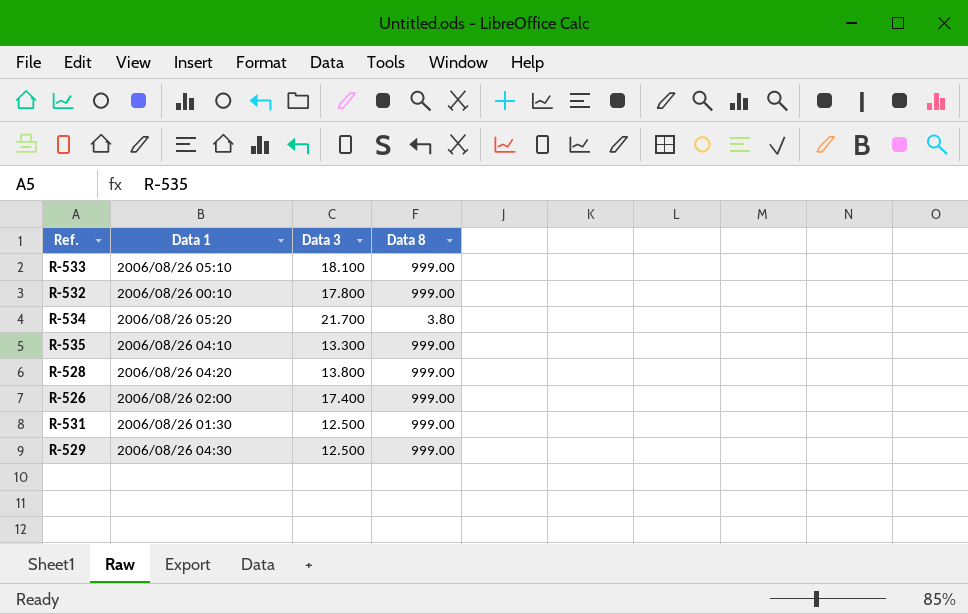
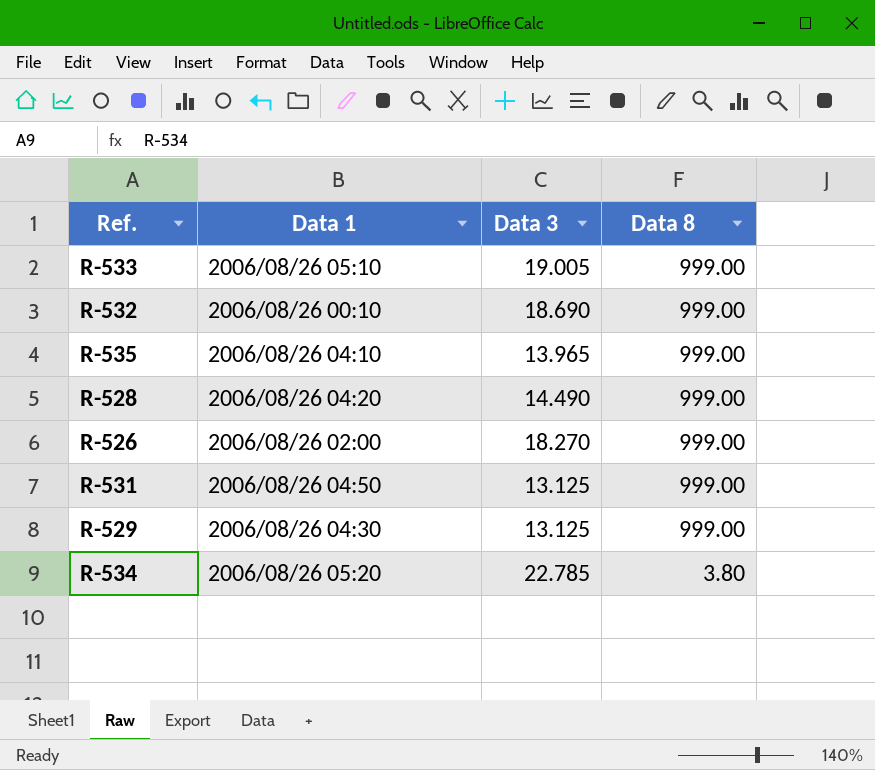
row order: none -> Data 8 descending
R-533 | Data 3: 18.100 -> 19.005
R-532 | Data 3: 17.800 -> 18.690
R-535 | Data 3: 13.300 -> 13.965
R-528 | Data 3: 13.800 -> 14.490
R-526 | Data 3: 17.400 -> 18.270
R-531 | Data 1: 2006/08/26 01:30 -> 2006/08/26 04:50
R-531 | Data 3: 12.500 -> 13.125
R-529 | Data 3: 12.500 -> 13.125
R-534 | Data 3: 21.700 -> 22.785

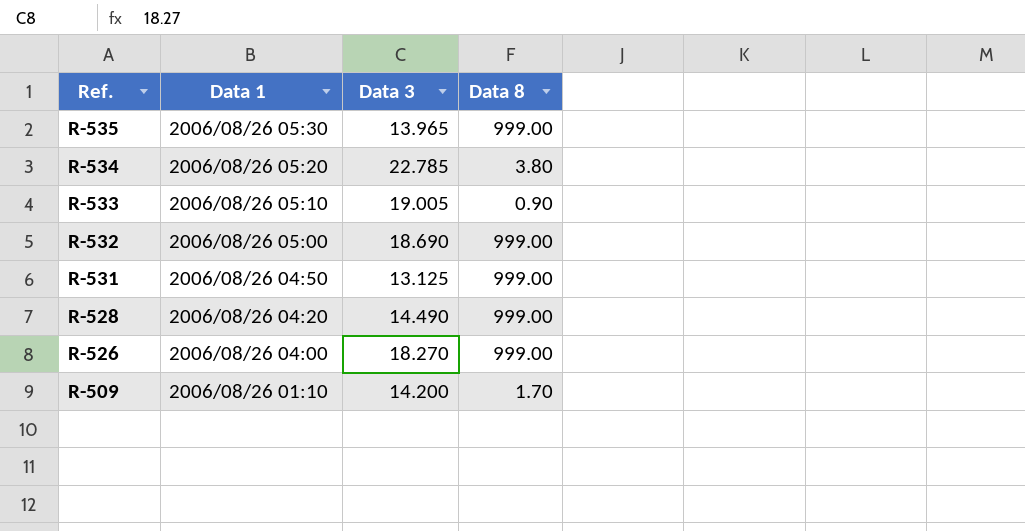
row order: Data 8 descending -> Ref. descending
row R-529: 2006/08/26 04:30 | 13.125 | 999.00 -> none
R-535 | Data 1: 2006/08/26 04:10 -> 2006/08/26 05:30
R-533 | Data 8: 999.00 -> 0.90
R-532 | Data 1: 2006/08/26 00:10 -> 2006/08/26 05:00
R-526 | Data 1: 2006/08/26 02:00 -> 2006/08/26 04:00
row R-509: none -> 2006/08/26 01:10 | 14.200 | 1.70

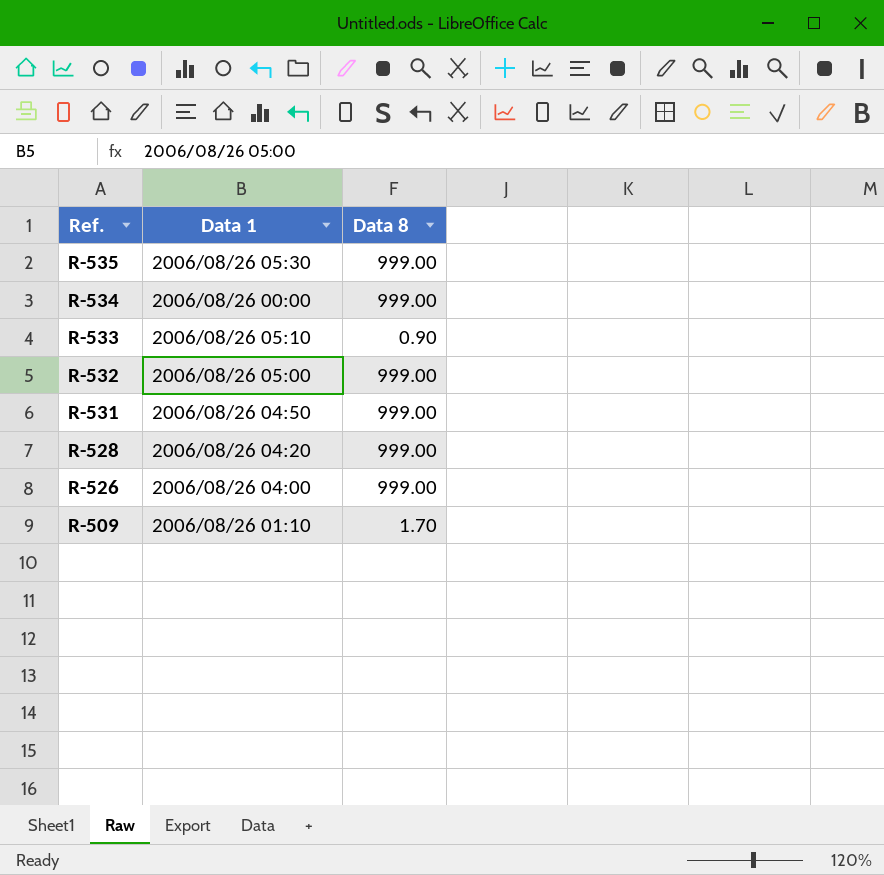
column Data 3 | position: 3 -> none
R-534 | Data 1: 2006/08/26 05:20 -> 2006/08/26 00:00
R-534 | Data 8: 3.80 -> 999.00

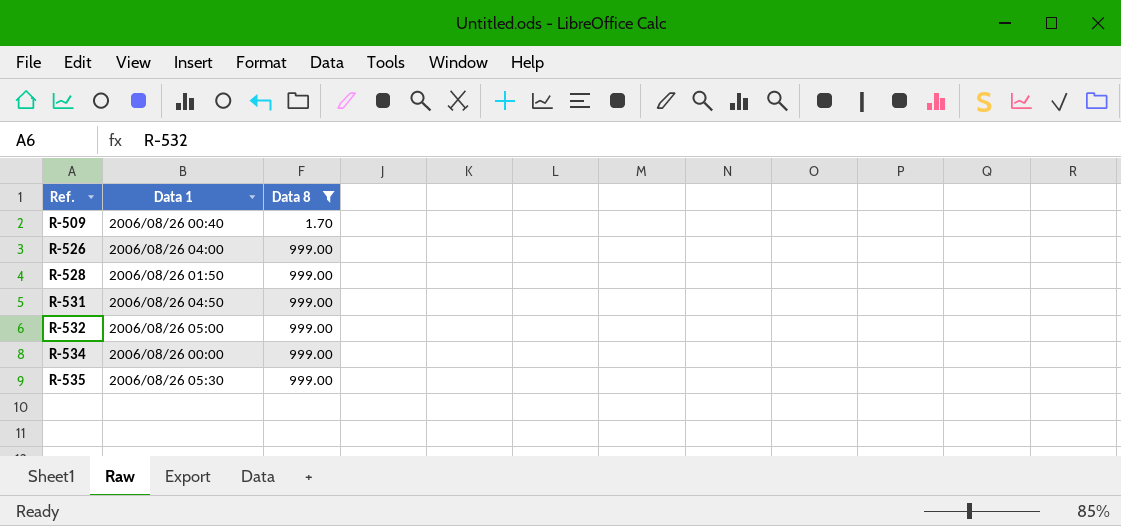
filter: none -> Data 8 != 0.90
row order: Ref. descending -> Ref. ascending
R-509 | Data 1: 2006/08/26 01:10 -> 2006/08/26 00:40
R-528 | Data 1: 2006/08/26 04:20 -> 2006/08/26 01:50

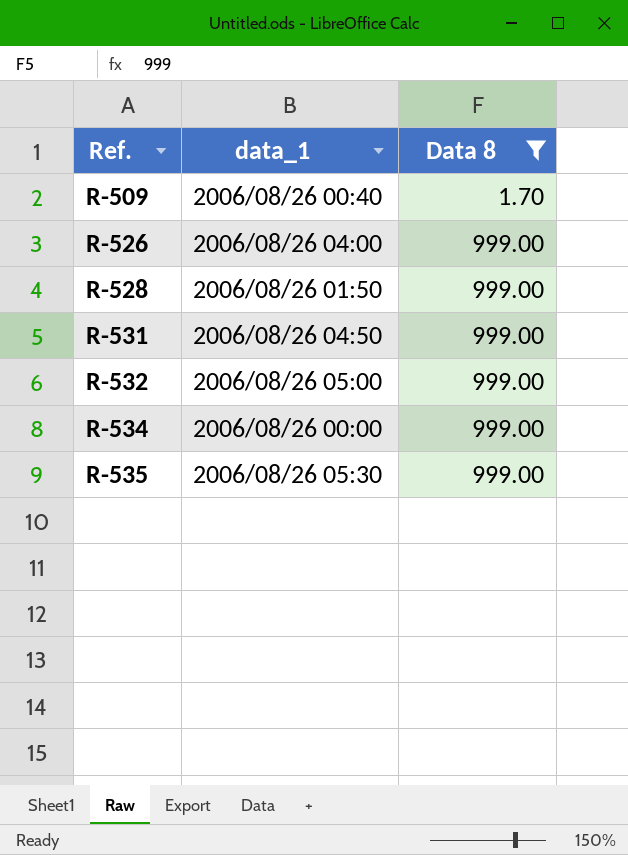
column name: Data 1 -> data_1

